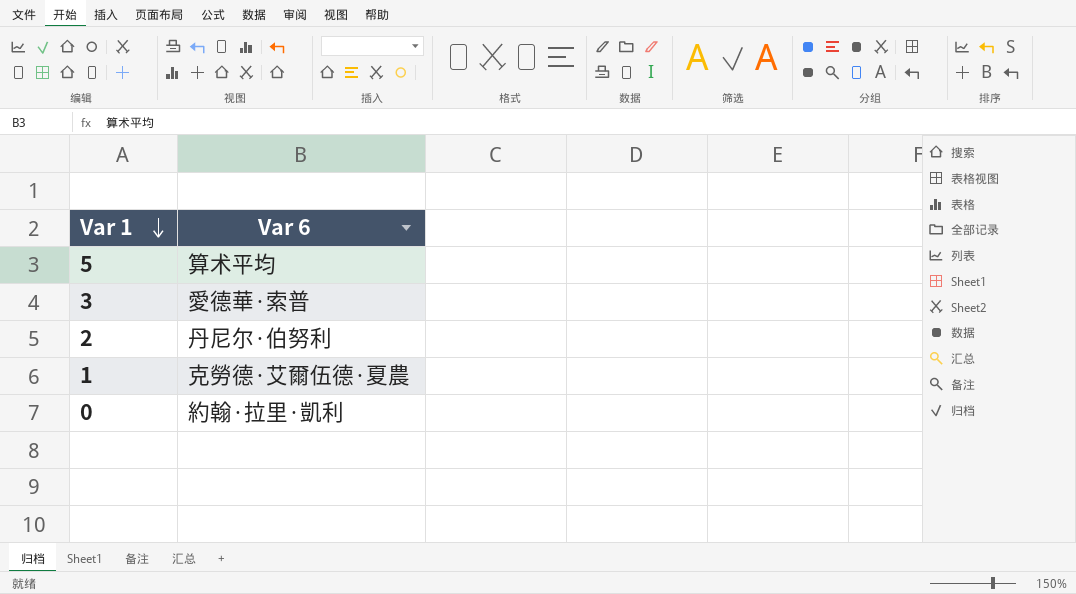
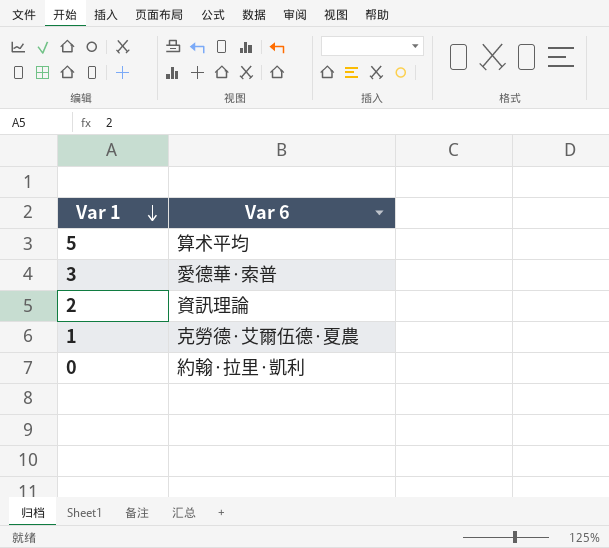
2 | Var 6: 丹尼尔·伯努利 -> 資訊理論

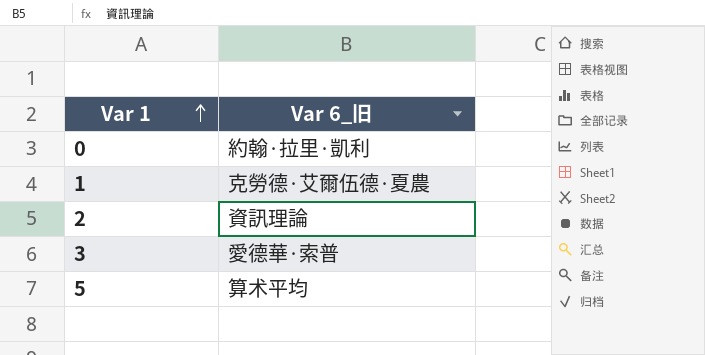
row order: Var 1 descending -> Var 1 ascending
column name: Var 6 -> Var 6_旧

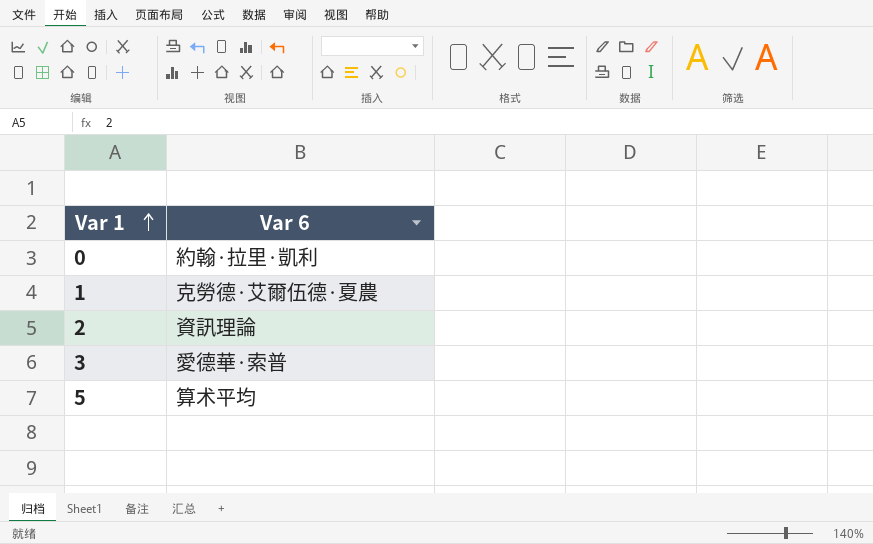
column name: Var 6_旧 -> Var 6

